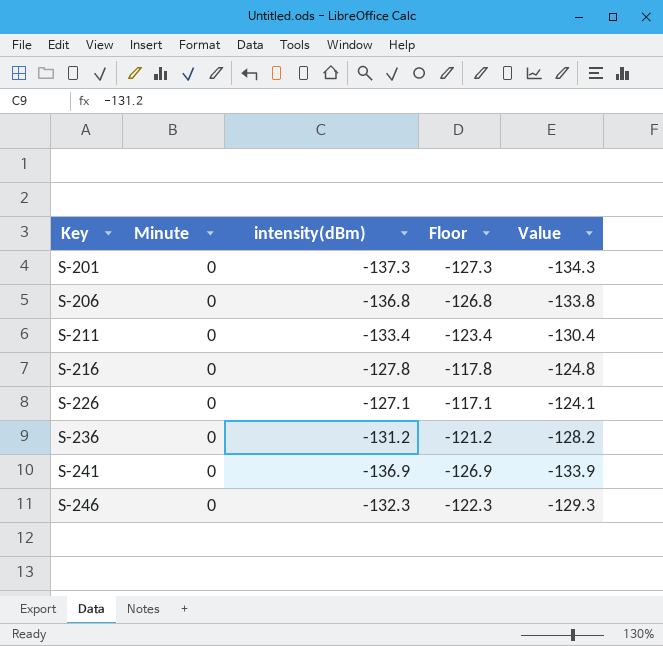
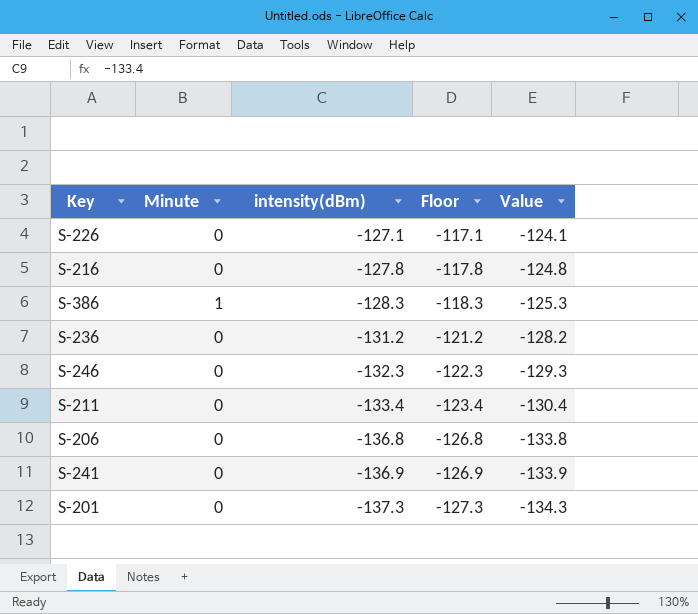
row order: Key ascending -> intensity(dBm) descending
row S-386: none -> 1 | -128.3 | -118.3 | -125.3

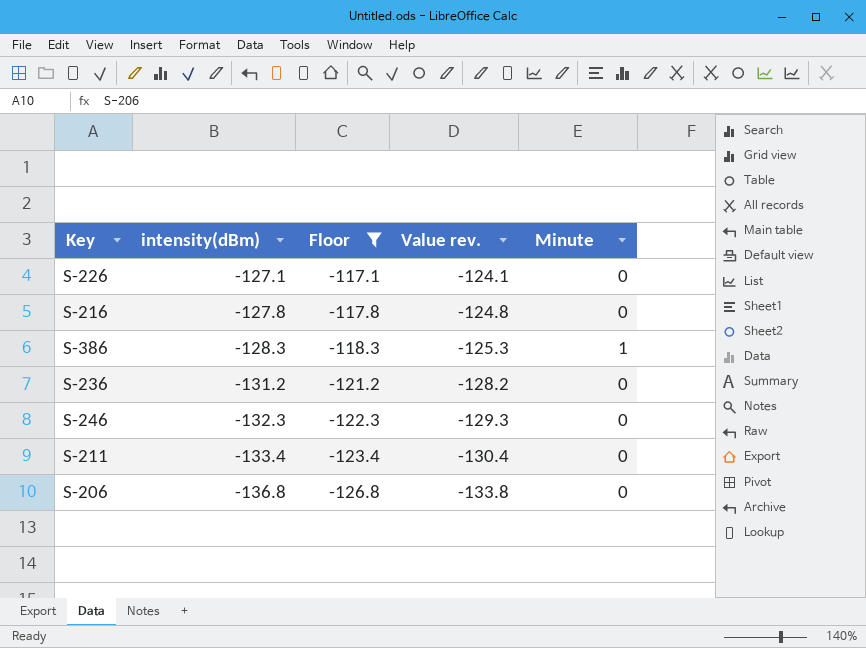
filter: none -> Floor >= -126.8
column name: Value -> Value rev.
column Minute | position: 2 -> 5

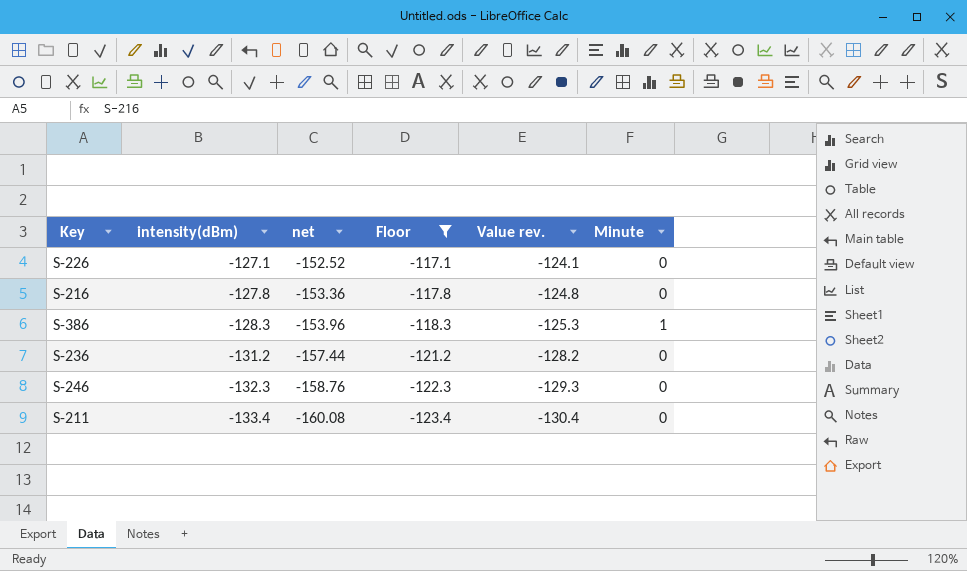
column net | formula: none -> [intensity(dBm)] * 1.2
row S-206: -136.8 | -126.8 | -133.8 | 0 -> none

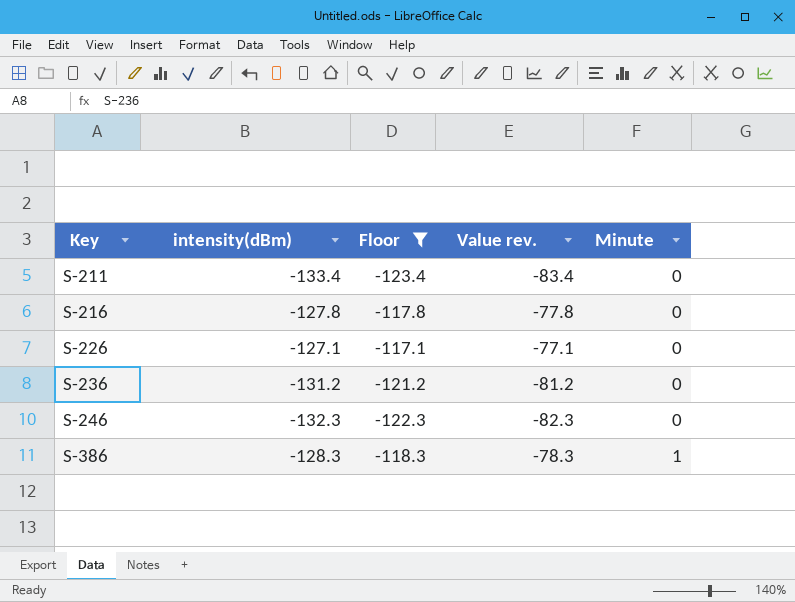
row order: intensity(dBm) descending -> Key ascending
column net | formula: [intensity(dBm)] * 1.2 -> none
column Value rev. | formula: [intensity(dBm)] + 3 -> [intensity(dBm)] + 50

